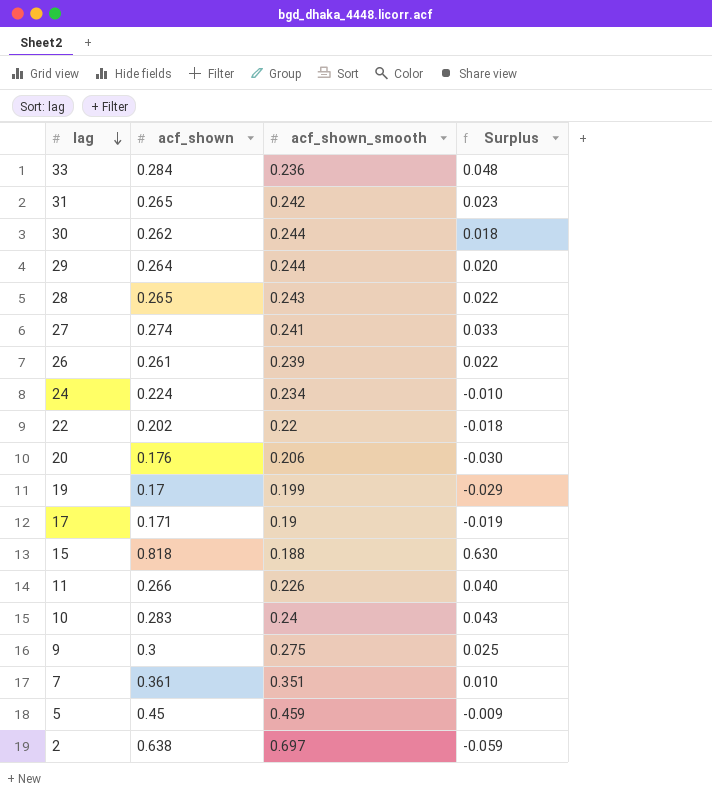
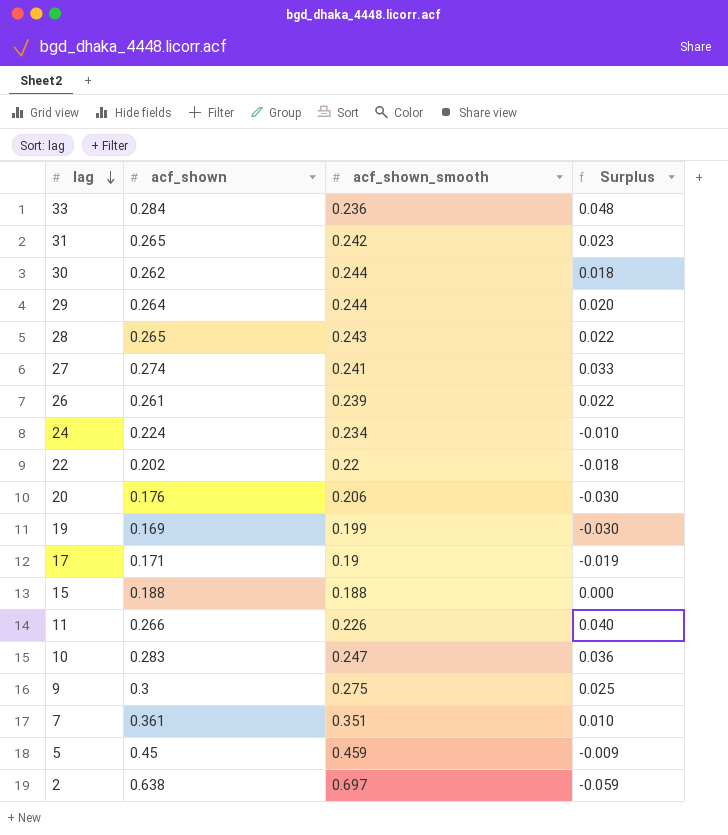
19 | acf_shown: 0.17 -> 0.169
19 | Surplus: -0.029 -> -0.030
15 | acf_shown: 0.818 -> 0.188
15 | Surplus: 0.630 -> 0.000
10 | acf_shown_smooth: 0.24 -> 0.247
10 | Surplus: 0.043 -> 0.036

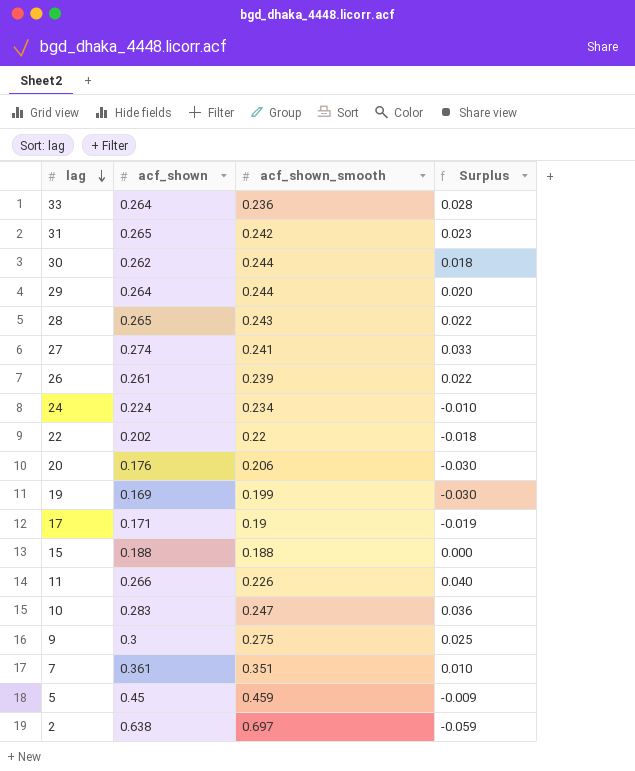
33 | acf_shown: 0.284 -> 0.264
33 | Surplus: 0.048 -> 0.028

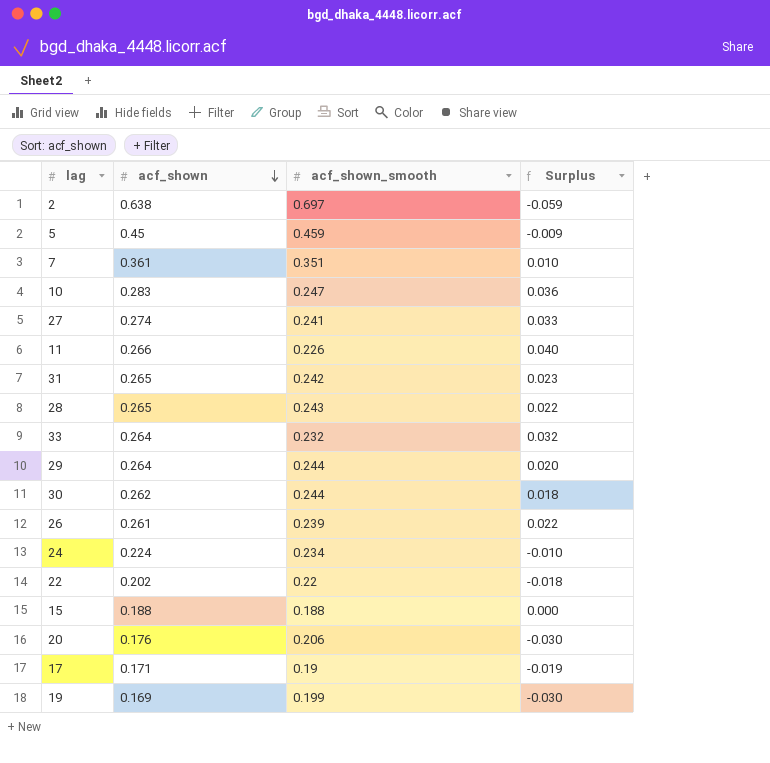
row order: lag descending -> acf_shown descending
row 9: 0.3 | 0.275 | 0.025 -> none
33 | acf_shown_smooth: 0.236 -> 0.232
33 | Surplus: 0.028 -> 0.032

